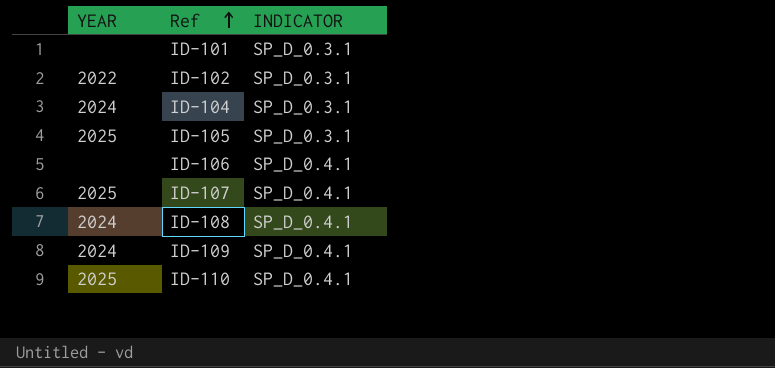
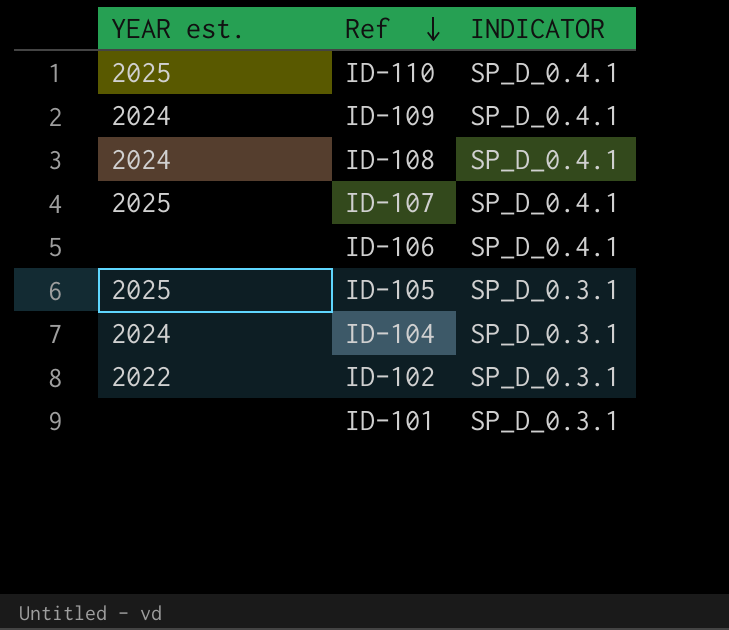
row order: Ref ascending -> Ref descending
column name: YEAR -> YEAR est.

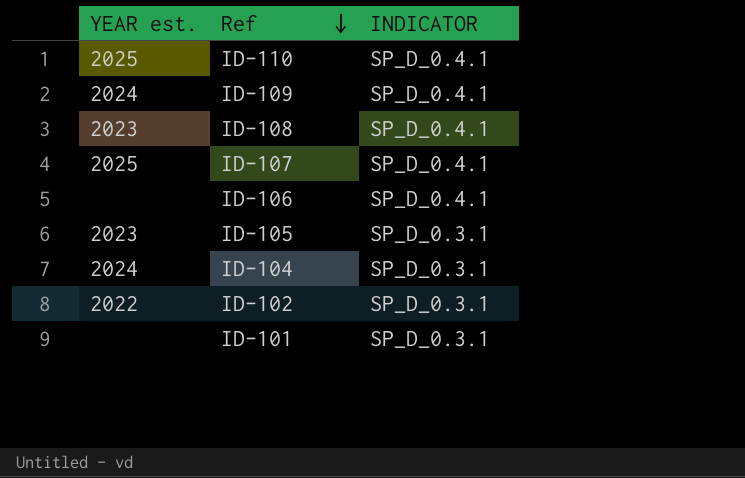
ID-108 | YEAR est.: 2024 -> 2023
ID-105 | YEAR est.: 2025 -> 2023

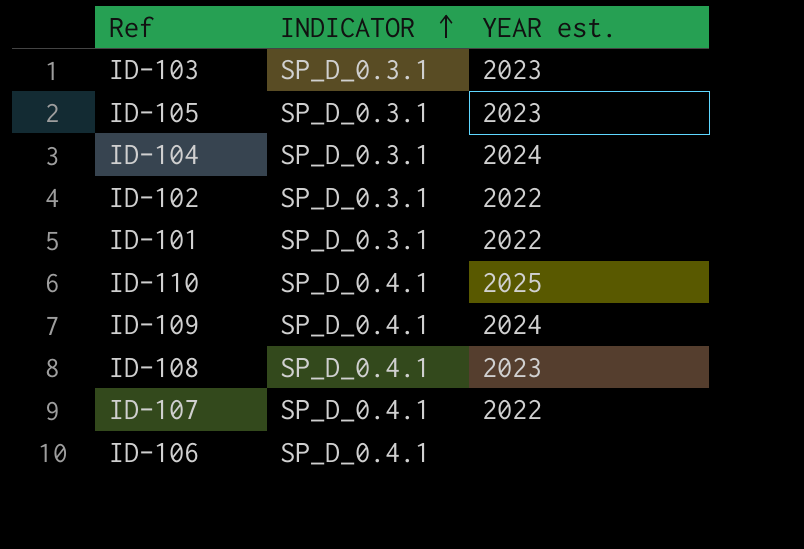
row order: Ref descending -> INDICATOR ascending
column YEAR est. | position: 1 -> 3
row ID-103: none -> SP_D_0.3.1 | 2023
ID-101 | YEAR est.: none -> 2022
ID-107 | YEAR est.: 2025 -> 2022

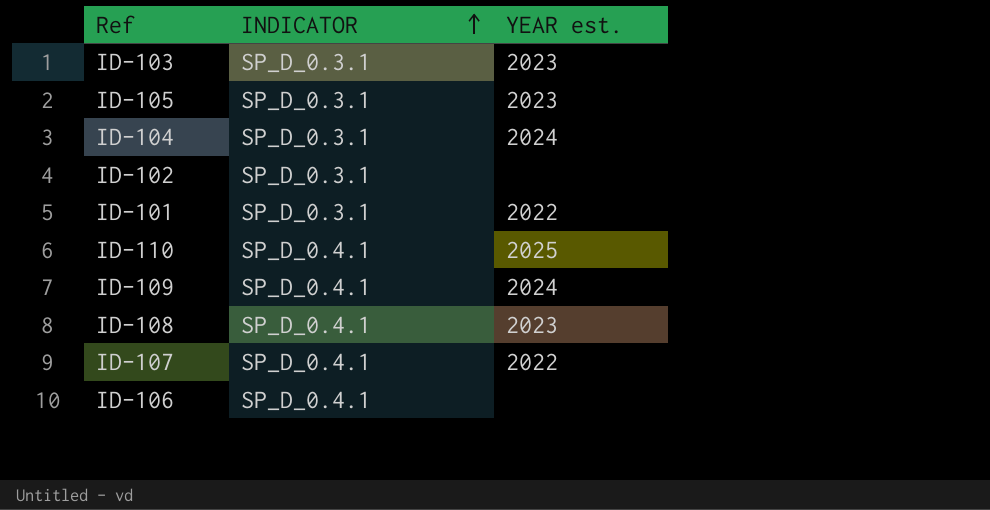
ID-102 | YEAR est.: 2022 -> none

